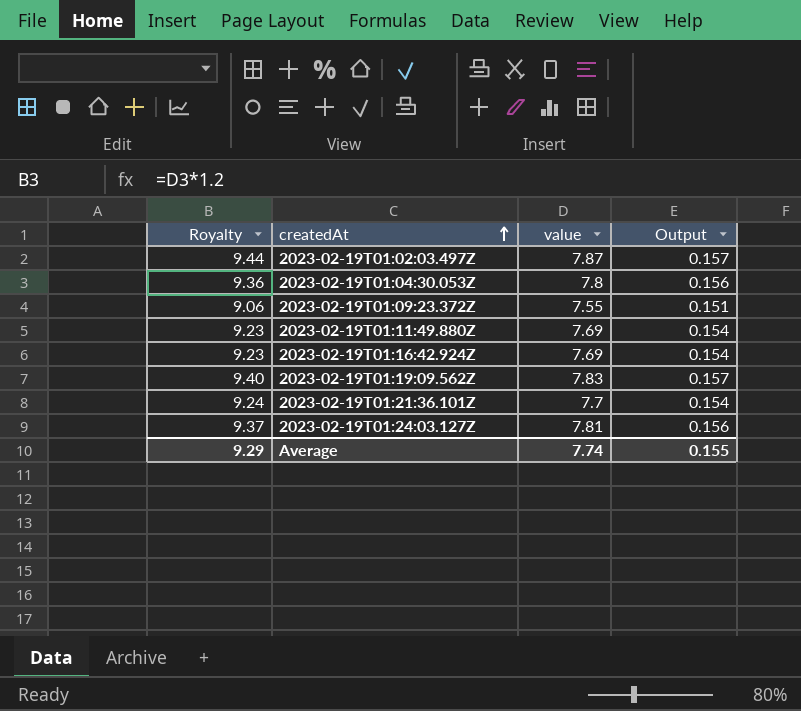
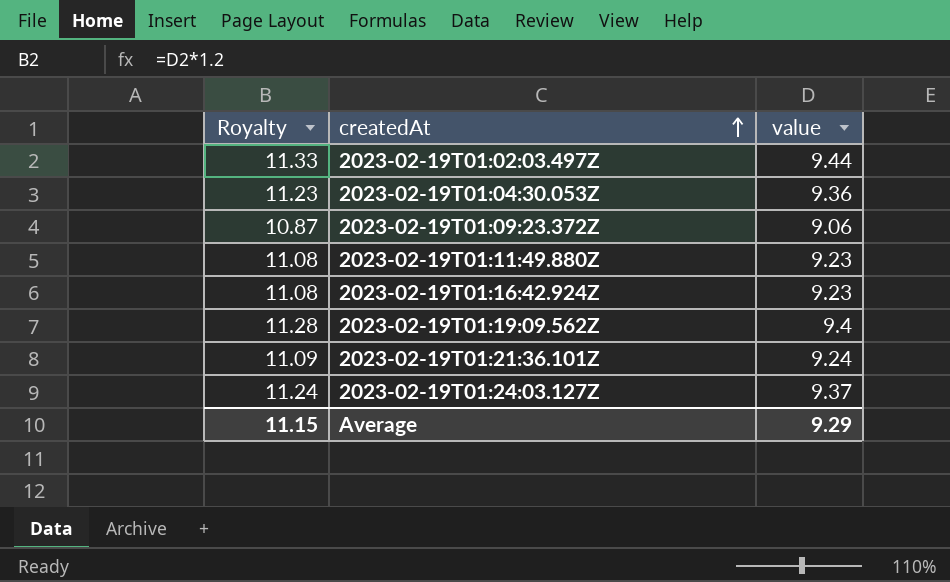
column Output | formula: [value] * 0.02 -> none
2023-02-19T01:02:03.497Z | Royalty: 9.44 -> 11.33
2023-02-19T01:02:03.497Z | value: 7.87 -> 9.44
2023-02-19T01:04:30.053Z | Royalty: 9.36 -> 11.23
2023-02-19T01:04:30.053Z | value: 7.8 -> 9.36
2023-02-19T01:09:23.372Z | Royalty: 9.06 -> 10.87
2023-02-19T01:09:23.372Z | value: 7.55 -> 9.06
2023-02-19T01:11:49.880Z | Royalty: 9.23 -> 11.08
2023-02-19T01:11:49.880Z | value: 7.69 -> 9.23
2023-02-19T01:16:42.924Z | Royalty: 9.23 -> 11.08
2023-02-19T01:16:42.924Z | value: 7.69 -> 9.23
2023-02-19T01:19:09.562Z | Royalty: 9.40 -> 11.28
2023-02-19T01:19:09.562Z | value: 7.83 -> 9.4
2023-02-19T01:21:36.101Z | Royalty: 9.24 -> 11.09
2023-02-19T01:21:36.101Z | value: 7.7 -> 9.24
2023-02-19T01:24:03.127Z | Royalty: 9.37 -> 11.24
2023-02-19T01:24:03.127Z | value: 7.81 -> 9.37
Average | Royalty: 9.29 -> 11.15
Average | value: 7.74 -> 9.29

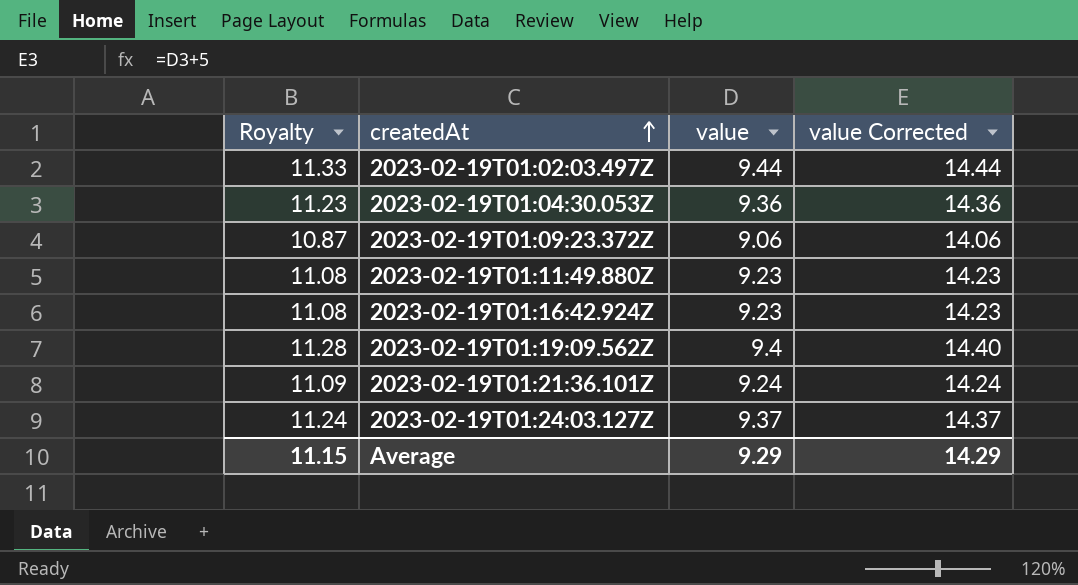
column value Corrected | formula: none -> [value] + 5

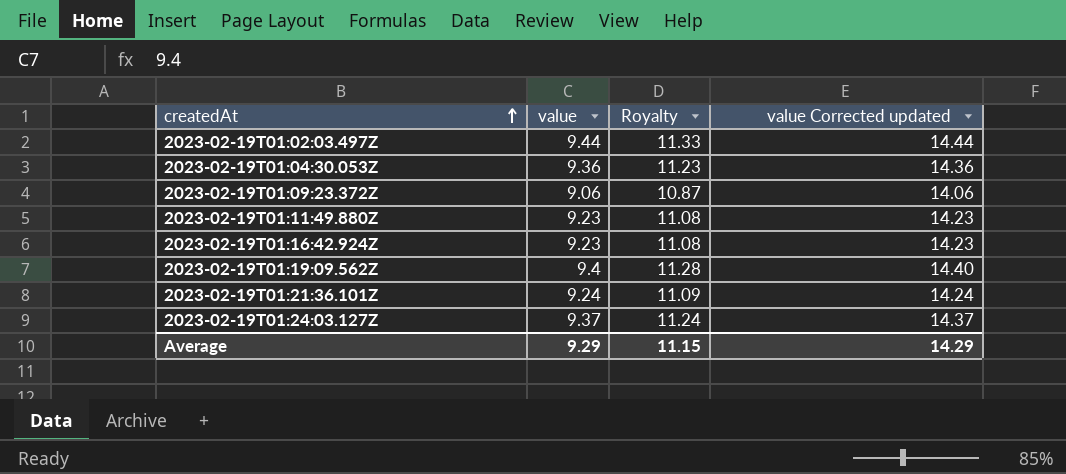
column Royalty | position: 1 -> 3
column name: value Corrected -> value Corrected updated

